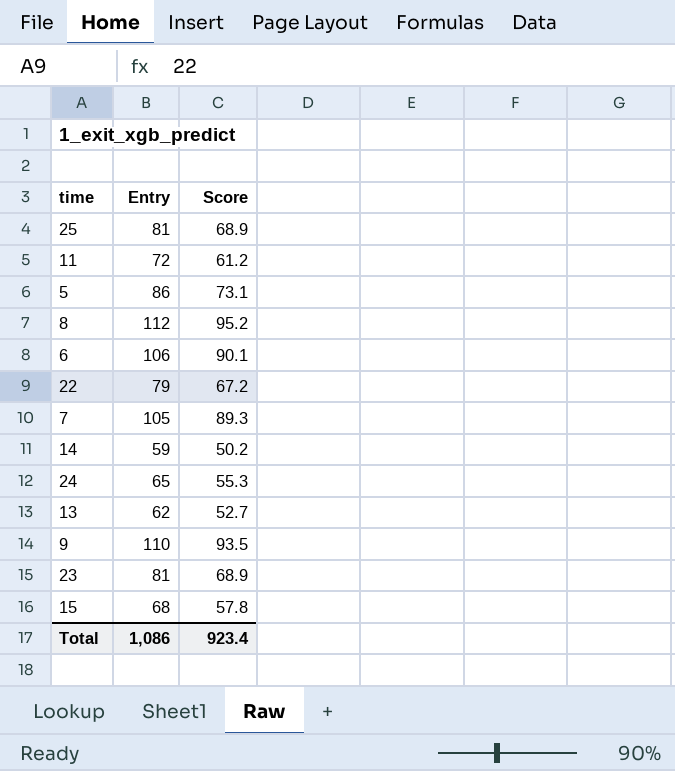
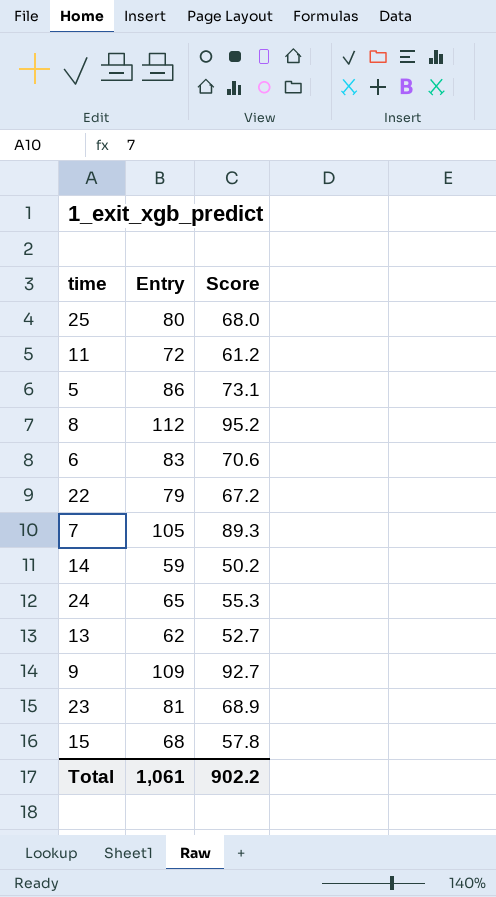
25 | Entry: 81 -> 80
25 | Score: 68.9 -> 68.0
6 | Entry: 106 -> 83
6 | Score: 90.1 -> 70.6
9 | Entry: 110 -> 109
9 | Score: 93.5 -> 92.7
Total | Entry: 1,086 -> 1,061
Total | Score: 923.4 -> 902.2

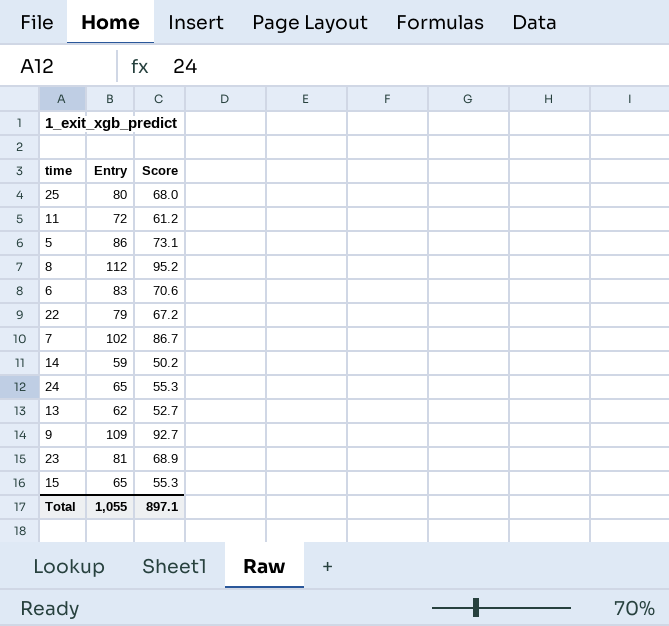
7 | Entry: 105 -> 102
7 | Score: 89.3 -> 86.7
15 | Entry: 68 -> 65
15 | Score: 57.8 -> 55.3
Total | Entry: 1,061 -> 1,055
Total | Score: 902.2 -> 897.1

